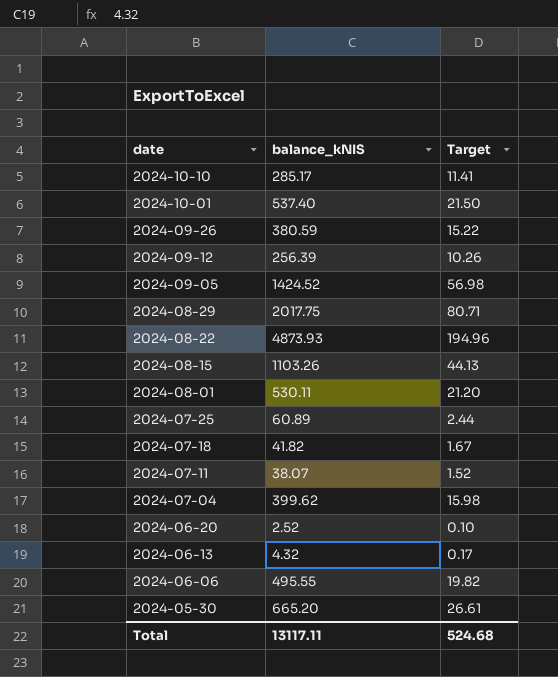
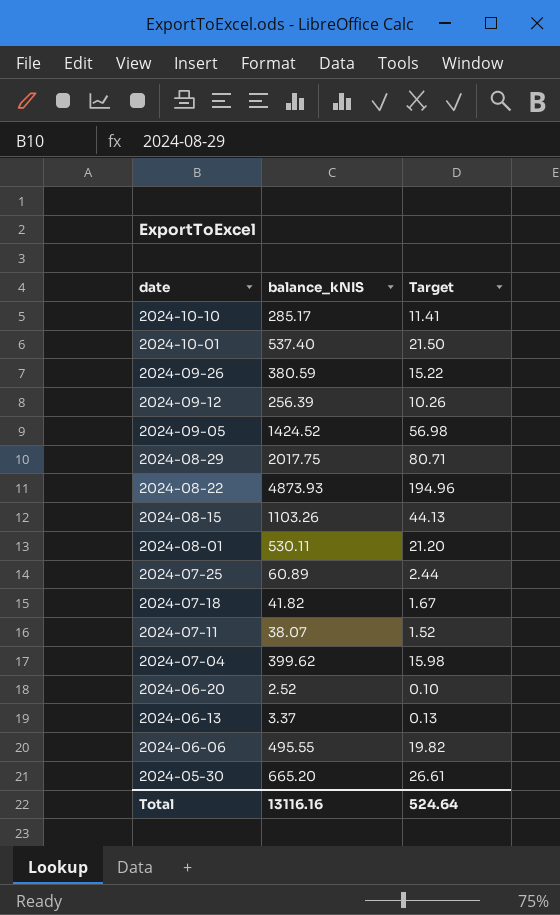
2024-06-13 | balance_kNIS: 4.32 -> 3.37
2024-06-13 | Target: 0.17 -> 0.13
Total | balance_kNIS: 13117.11 -> 13116.16
Total | Target: 524.68 -> 524.64

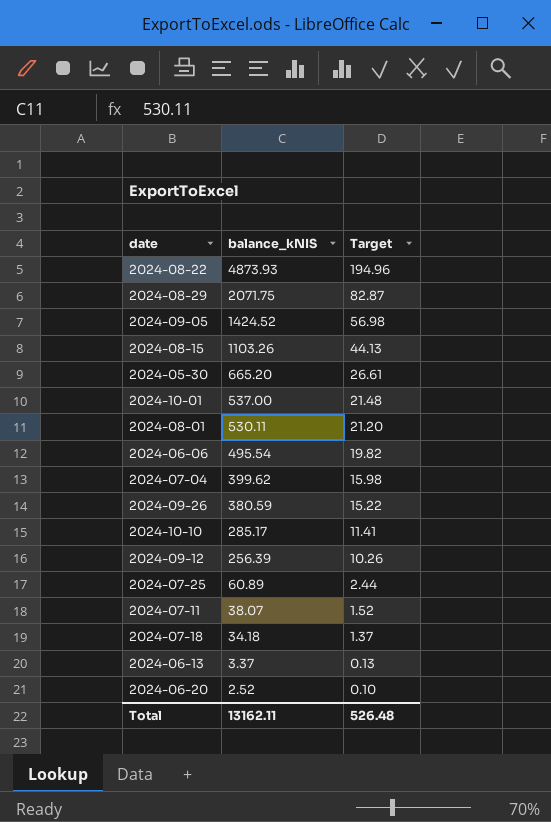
row order: date descending -> balance_kNIS descending
2024-08-29 | balance_kNIS: 2017.75 -> 2071.75
2024-08-29 | Target: 80.71 -> 82.87
2024-10-01 | balance_kNIS: 537.40 -> 537.00
2024-10-01 | Target: 21.50 -> 21.48
2024-06-06 | balance_kNIS: 495.55 -> 495.54
2024-07-18 | balance_kNIS: 41.82 -> 34.18
2024-07-18 | Target: 1.67 -> 1.37
Total | balance_kNIS: 13116.16 -> 13162.11
Total | Target: 524.64 -> 526.48

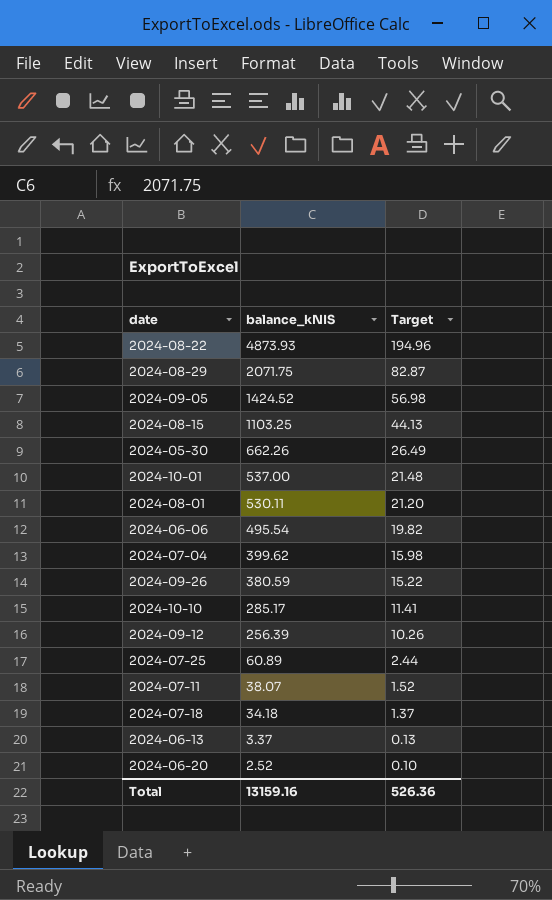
2024-08-15 | balance_kNIS: 1103.26 -> 1103.25
2024-05-30 | balance_kNIS: 665.20 -> 662.26
2024-05-30 | Target: 26.61 -> 26.49
Total | balance_kNIS: 13162.11 -> 13159.16
Total | Target: 526.48 -> 526.36

